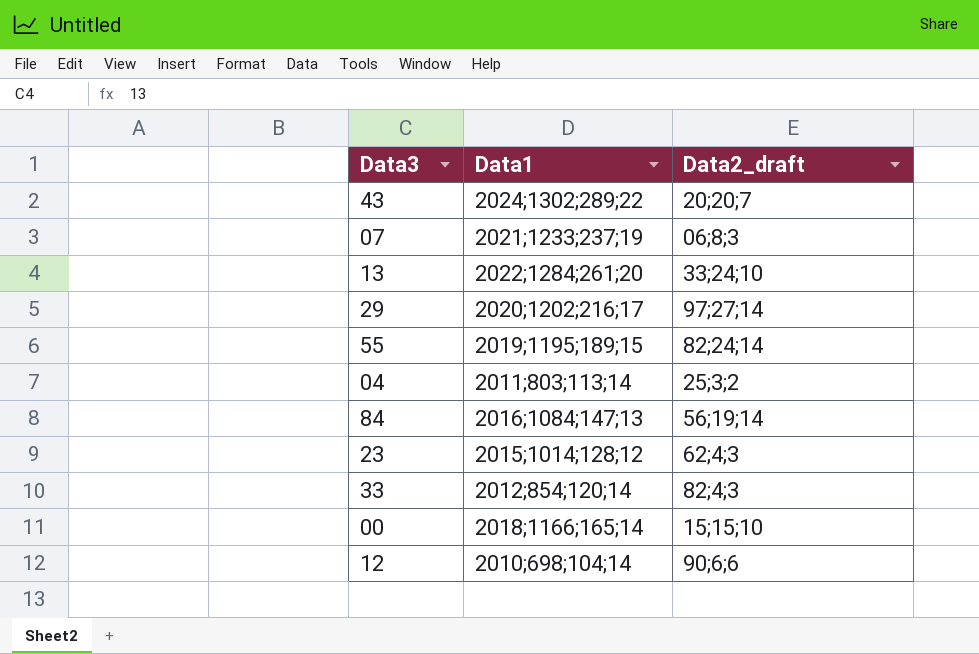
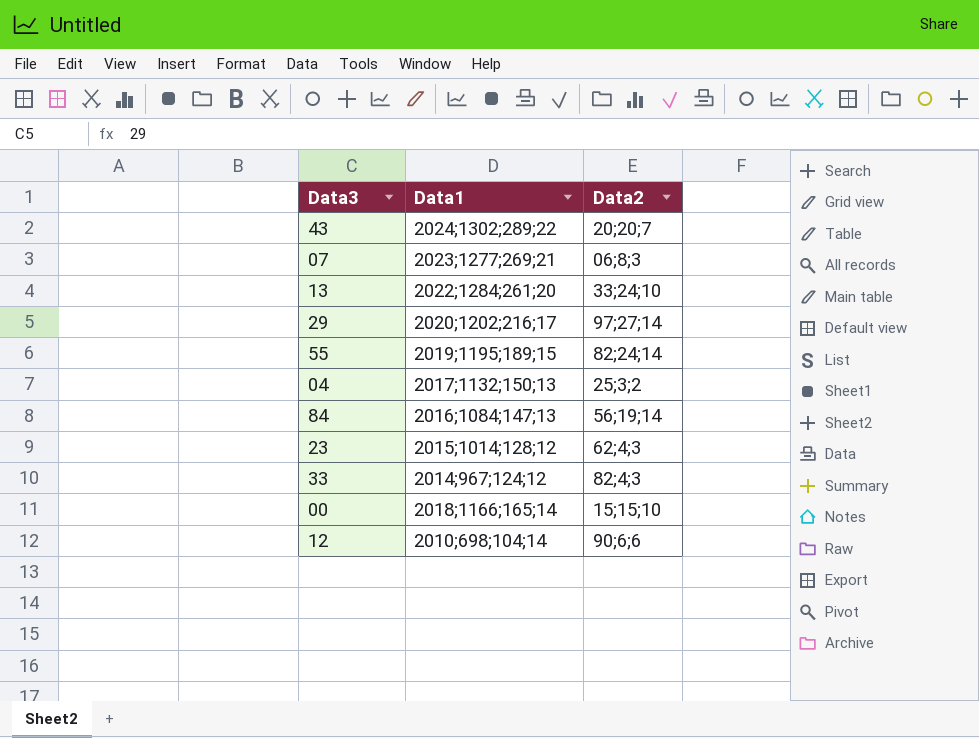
column name: Data2_draft -> Data2
07 | Data1: 2021;1233;237;19 -> 2023;1277;269;21
04 | Data1: 2011;803;113;14 -> 2017;1132;150;13
33 | Data1: 2012;854;120;14 -> 2014;967;124;12

